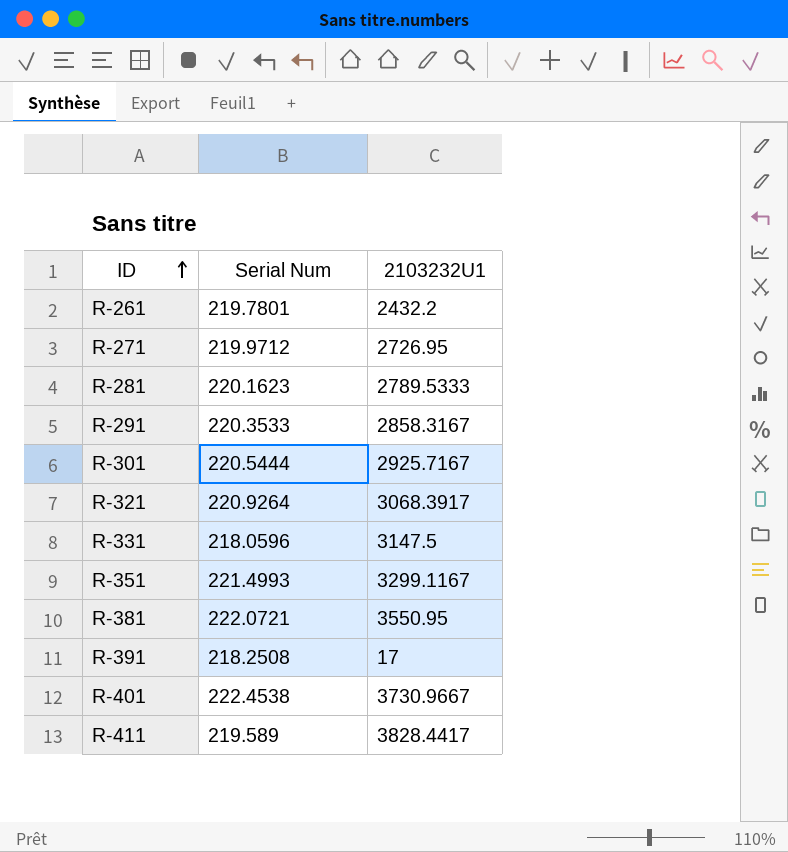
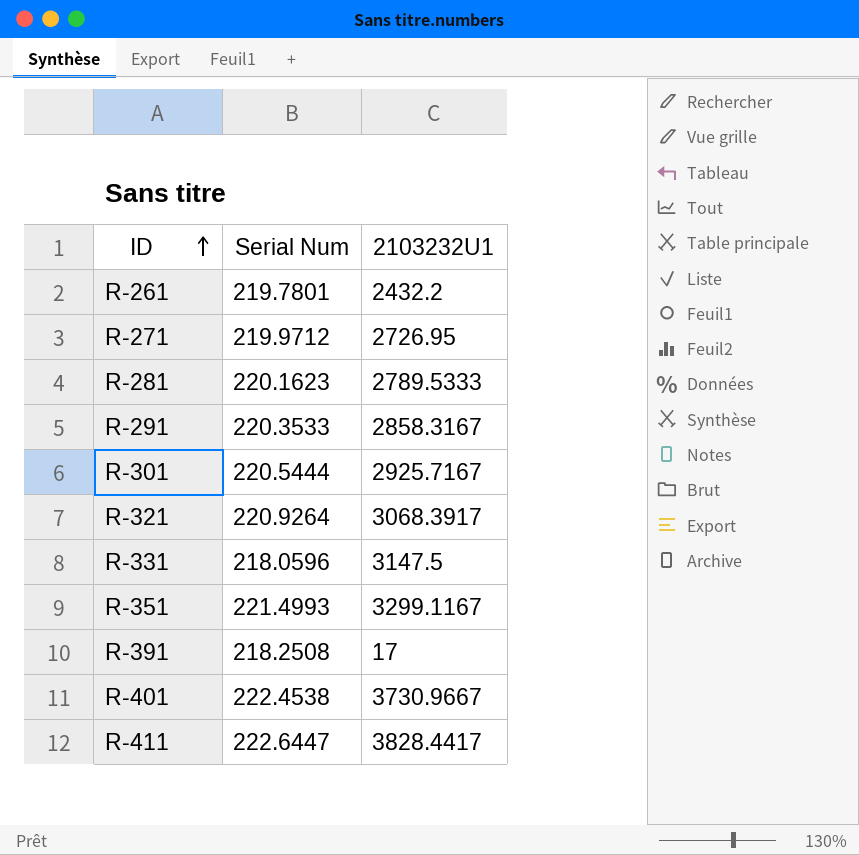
row R-381: 222.0721 | 3550.95 -> none
R-411 | Serial Num: 219.589 -> 222.6447

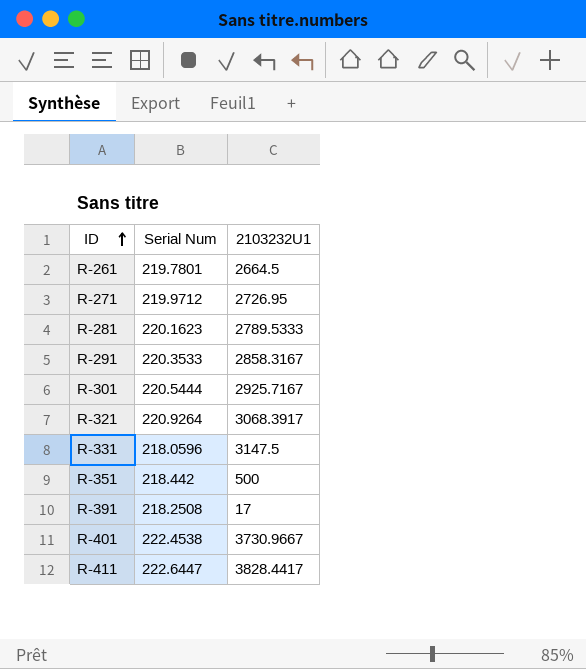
R-261 | 2103232U1: 2432.2 -> 2664.5
R-351 | Serial Num: 221.4993 -> 218.442
R-351 | 2103232U1: 3299.1167 -> 500

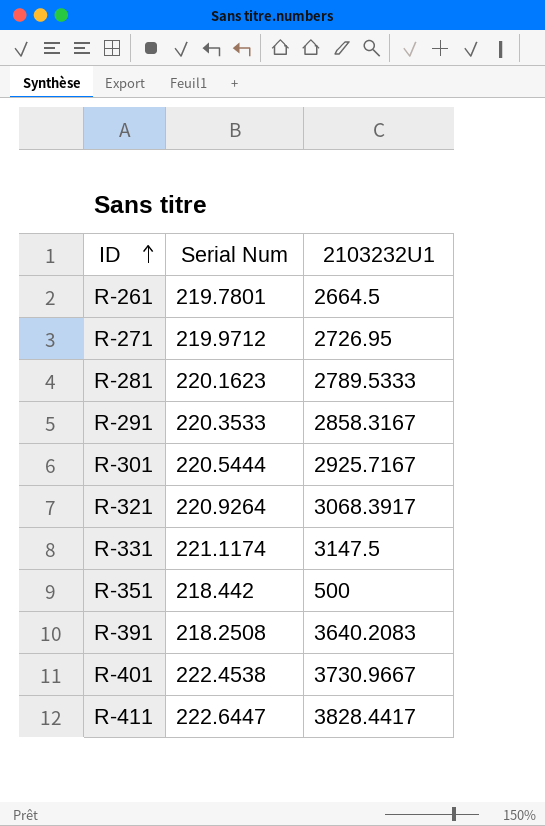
R-331 | Serial Num: 218.0596 -> 221.1174
R-391 | 2103232U1: 17 -> 3640.2083

